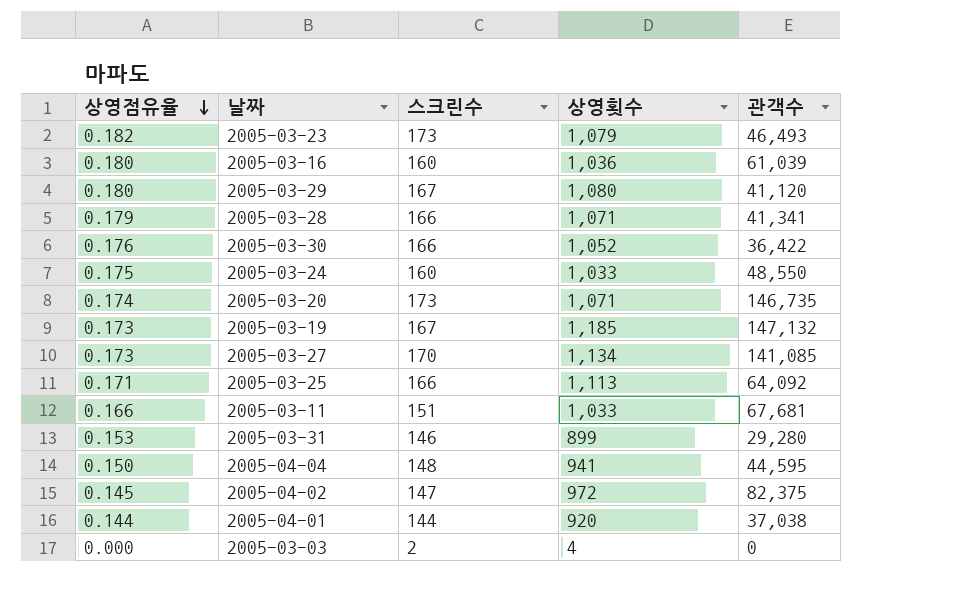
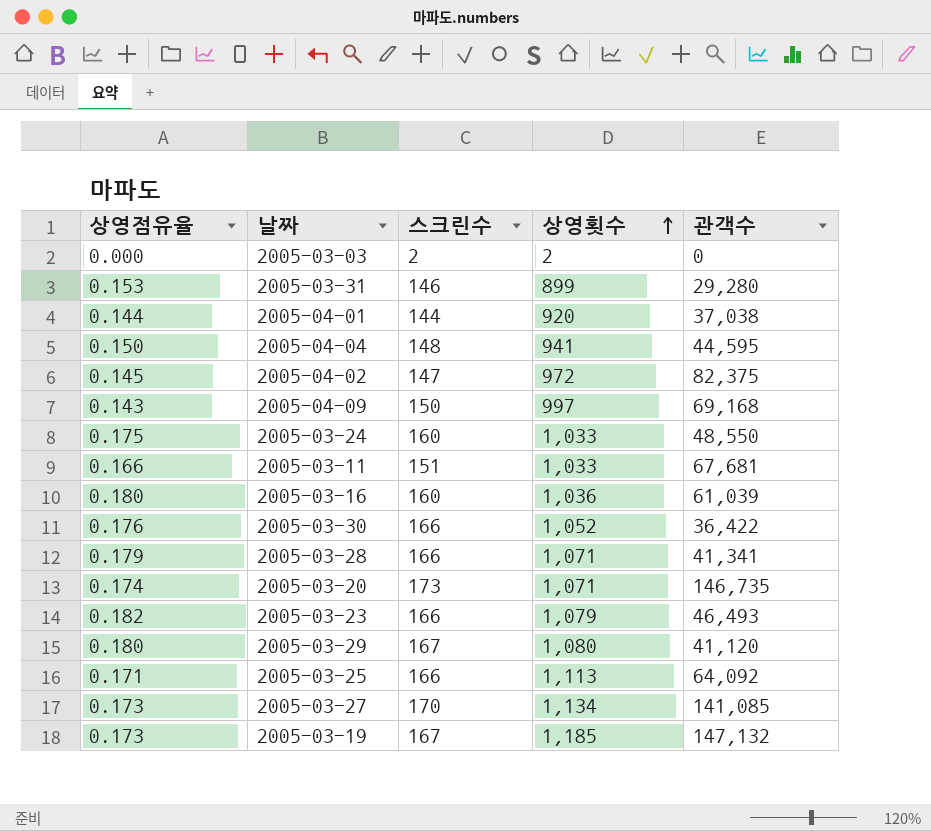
row order: 상영점유율 descending -> 상영횟수 ascending
2005-03-03 | 상영횟수: 4 -> 2
row 2005-04-09: none -> 0.143 | 150 | 997 | 69,168
2005-03-23 | 스크린수: 173 -> 166

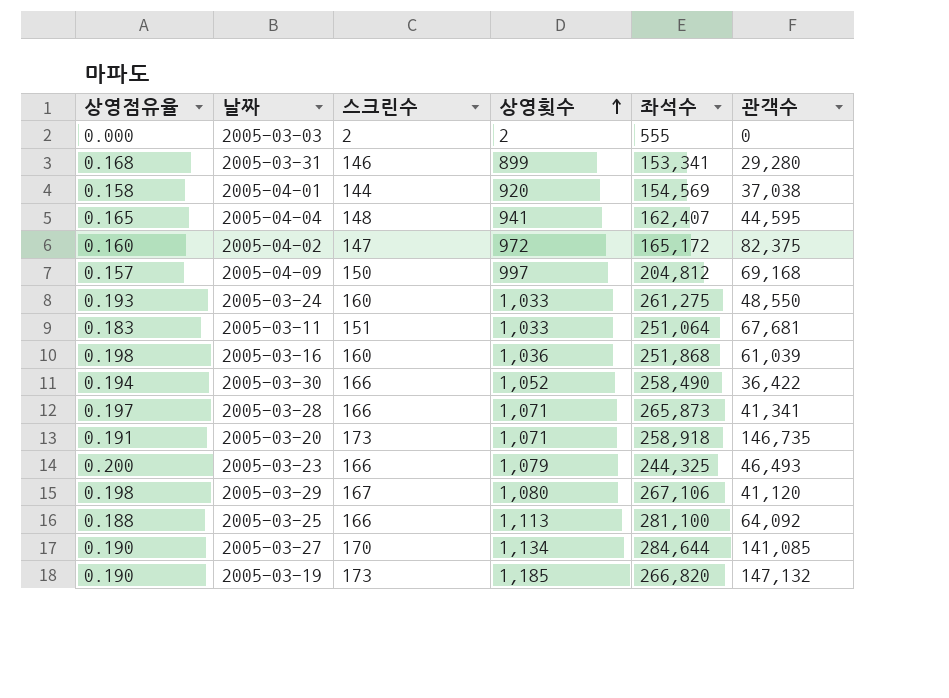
column 좌석수 | position: none -> 5
2005-03-31 | 상영점유율: 0.153 -> 0.168
2005-04-01 | 상영점유율: 0.144 -> 0.158
2005-04-04 | 상영점유율: 0.150 -> 0.165
2005-04-02 | 상영점유율: 0.145 -> 0.160
2005-04-09 | 상영점유율: 0.143 -> 0.157
2005-03-24 | 상영점유율: 0.175 -> 0.193
2005-03-11 | 상영점유율: 0.166 -> 0.183
2005-03-16 | 상영점유율: 0.180 -> 0.198
2005-03-30 | 상영점유율: 0.176 -> 0.194
2005-03-28 | 상영점유율: 0.179 -> 0.197
2005-03-20 | 상영점유율: 0.174 -> 0.191
2005-03-23 | 상영점유율: 0.182 -> 0.200
2005-03-29 | 상영점유율: 0.180 -> 0.198
2005-03-25 | 상영점유율: 0.171 -> 0.188
2005-03-27 | 상영점유율: 0.173 -> 0.190
2005-03-19 | 상영점유율: 0.173 -> 0.190
2005-03-19 | 스크린수: 167 -> 173

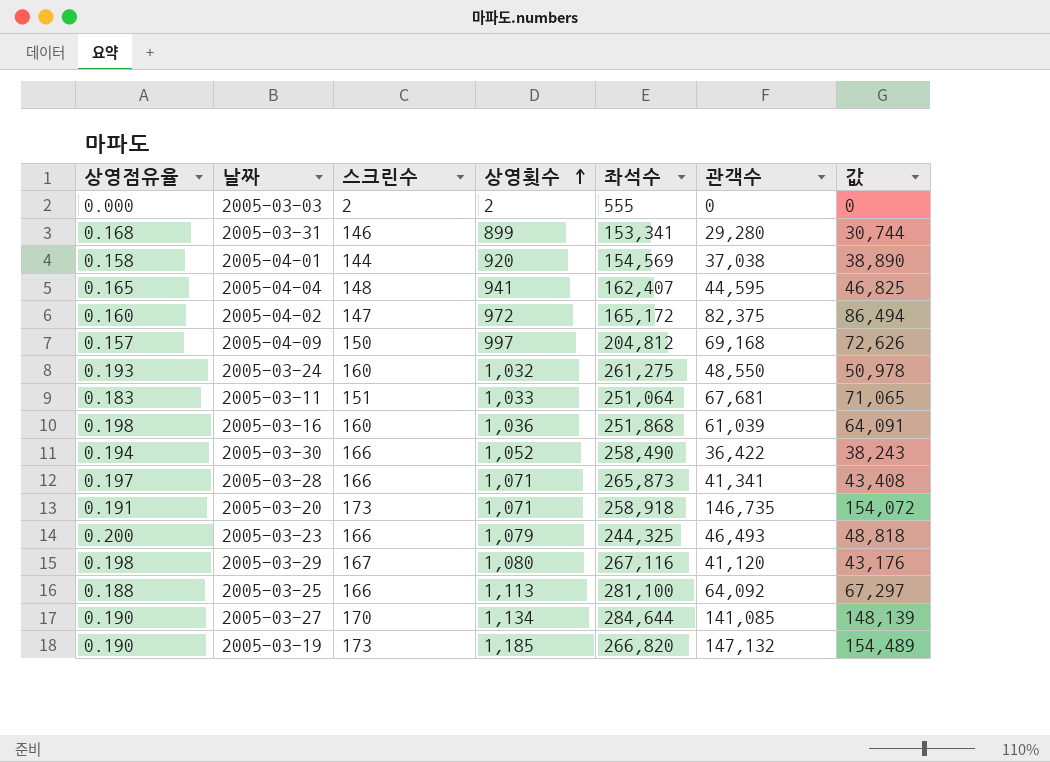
column 값 | formula: none -> [관객수] * 1.05
2005-03-24 | 상영횟수: 1,033 -> 1,032
2005-03-29 | 좌석수: 267,106 -> 267,116

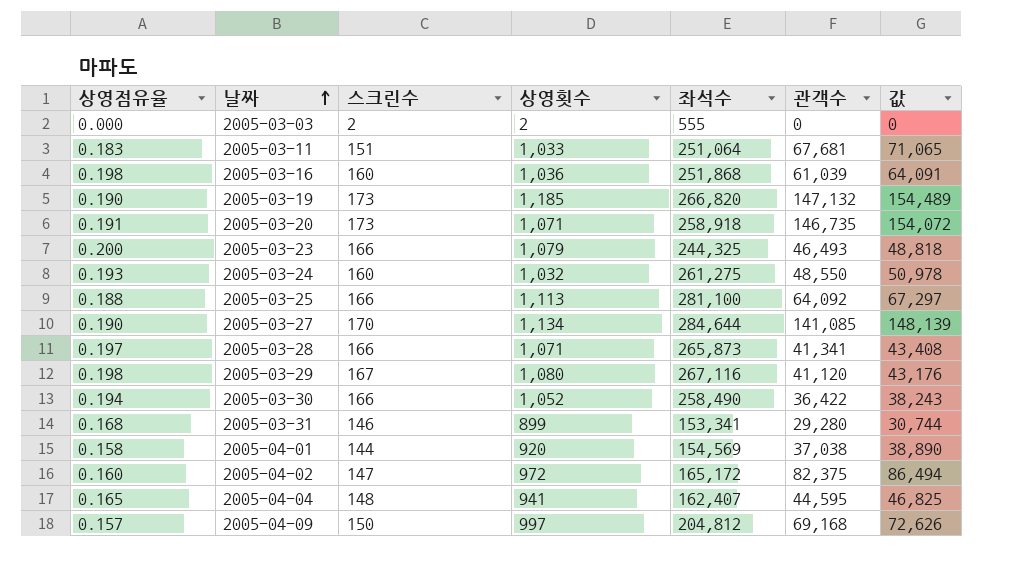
row order: 상영횟수 ascending -> 날짜 ascending

